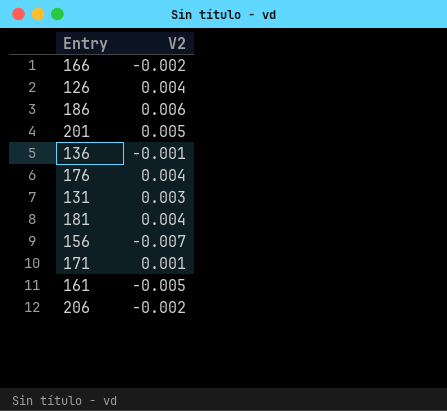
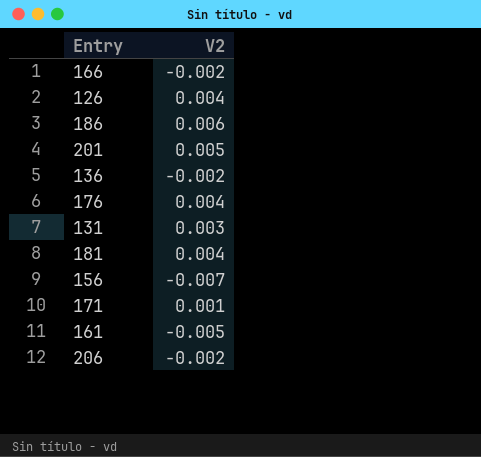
136 | V2: -0.001 -> -0.002

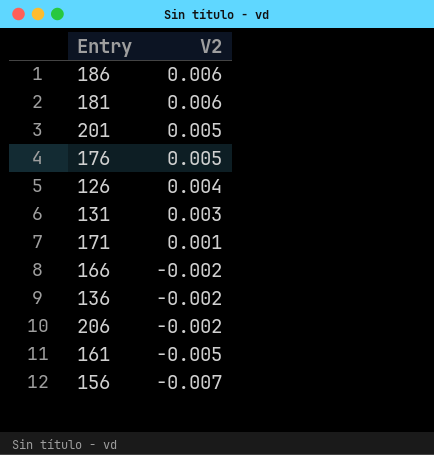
row order: none -> V2 descending
181 | V2: 0.004 -> 0.006
176 | V2: 0.004 -> 0.005

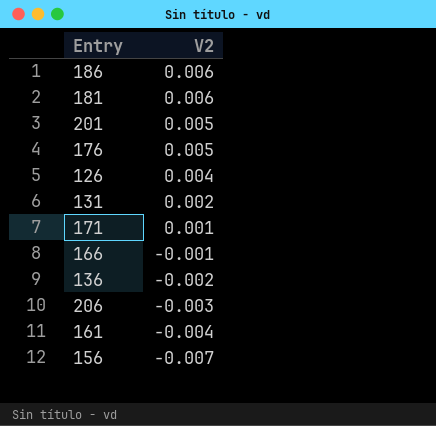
131 | V2: 0.003 -> 0.002
166 | V2: -0.002 -> -0.001
206 | V2: -0.002 -> -0.003
161 | V2: -0.005 -> -0.004

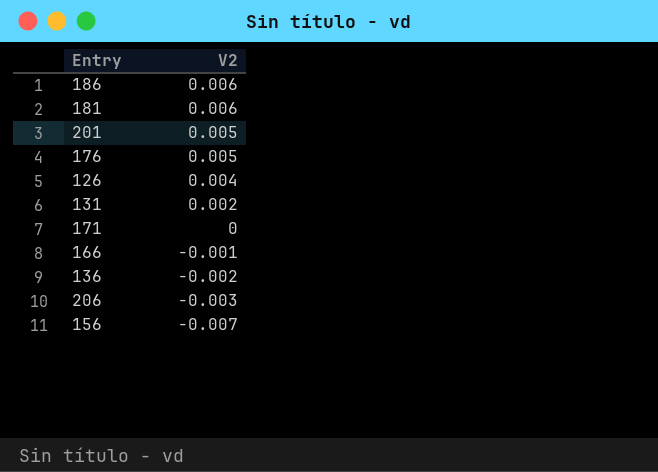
row 161: -0.004 -> none
171 | V2: 0.001 -> 0

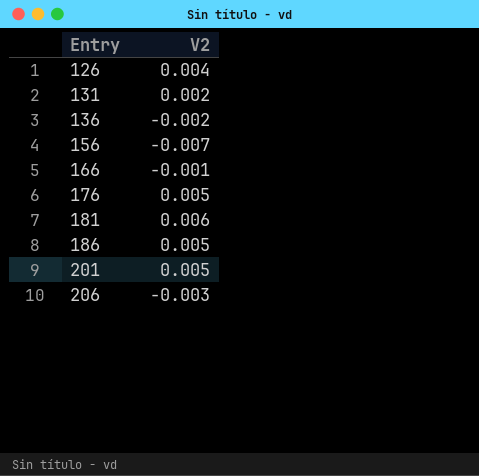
row order: V2 descending -> Entry ascending
row 171: 0 -> none
186 | V2: 0.006 -> 0.005

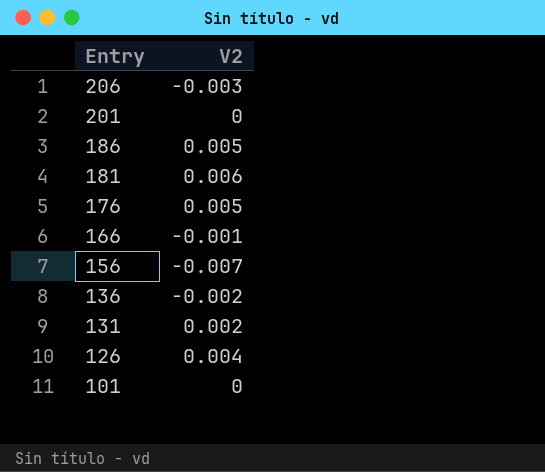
row order: Entry ascending -> Entry descending
201 | V2: 0.005 -> 0
row 101: none -> 0

